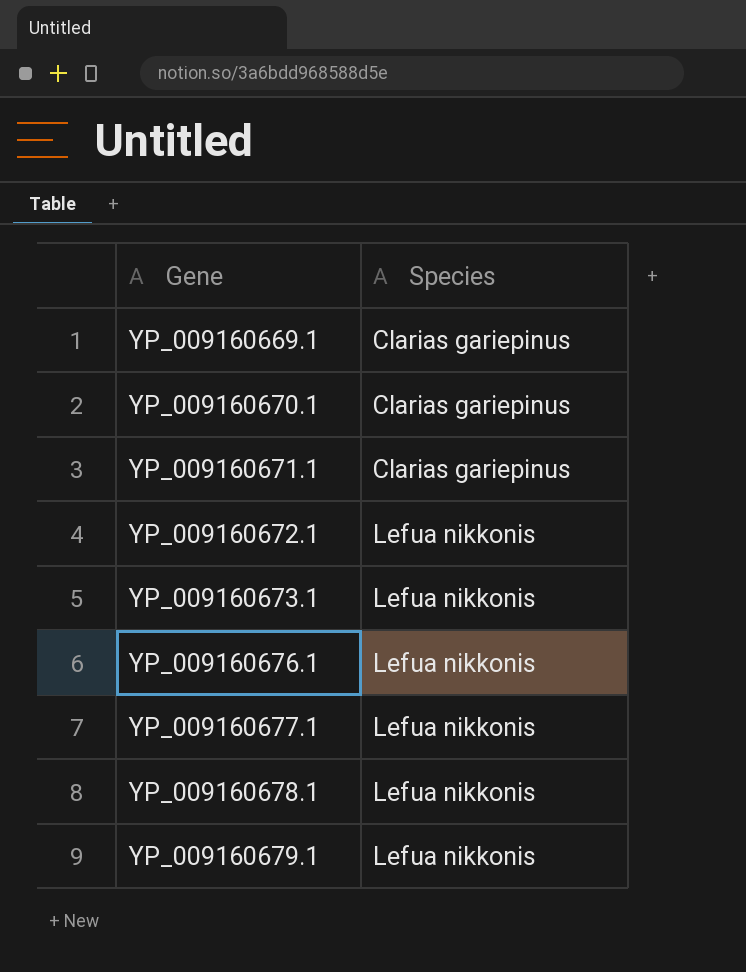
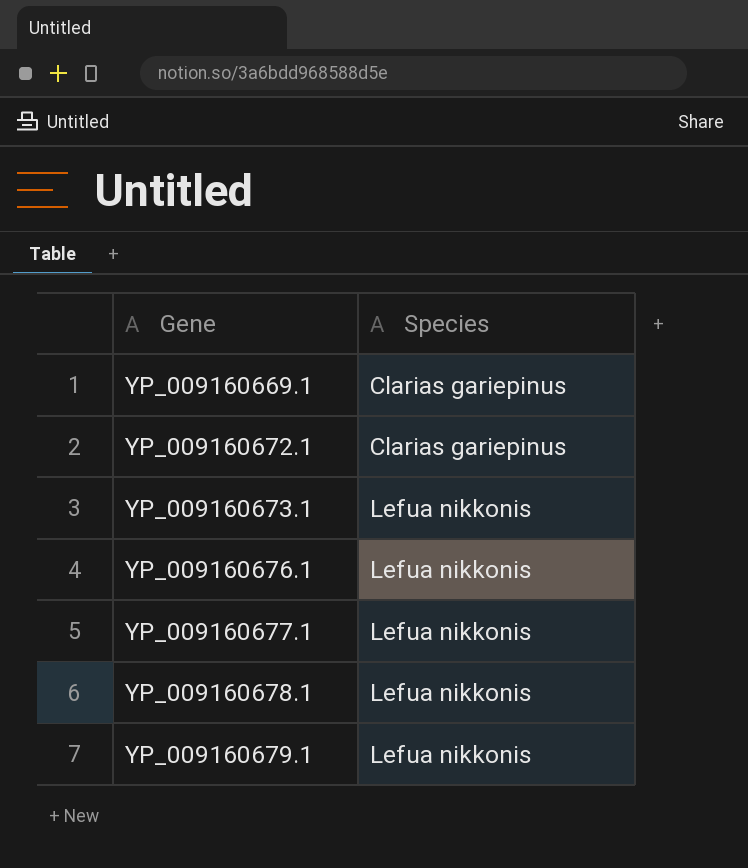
row YP_009160670.1: Clarias gariepinus -> none
row YP_009160671.1: Clarias gariepinus -> none
YP_009160672.1 | Species: Lefua nikkonis -> Clarias gariepinus

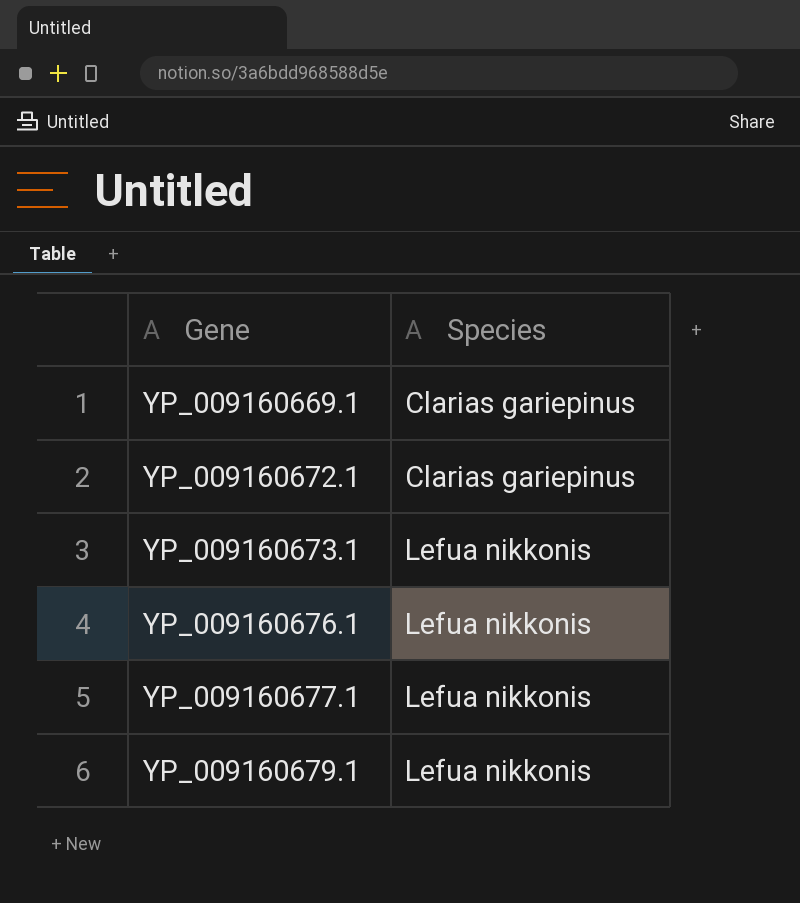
row YP_009160678.1: Lefua nikkonis -> none

